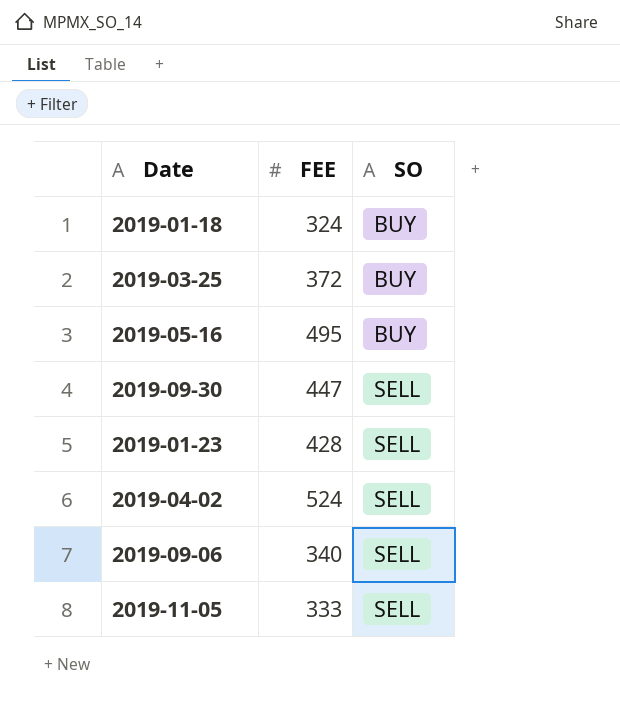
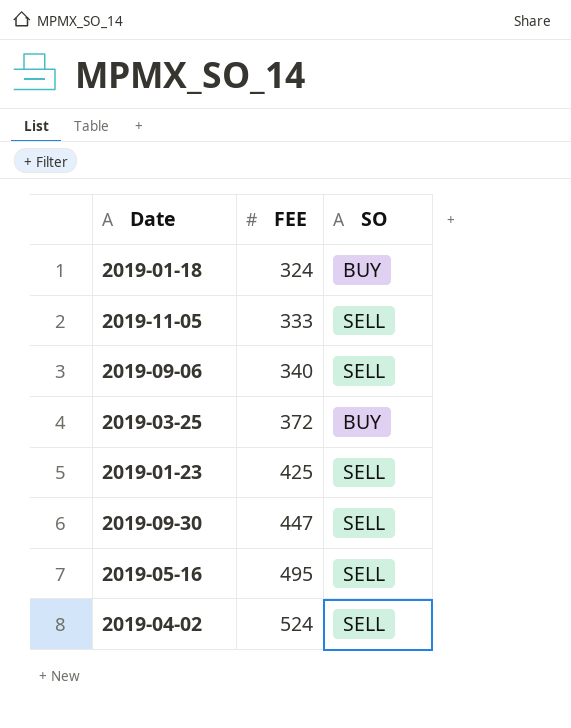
row order: SO ascending -> FEE ascending
2019-01-23 | FEE: 428 -> 425
2019-05-16 | SO: BUY -> SELL

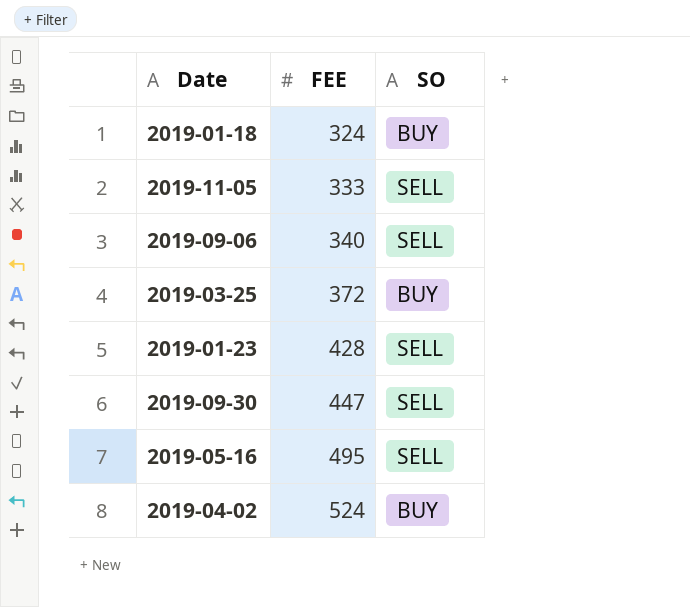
2019-01-23 | FEE: 425 -> 428
2019-04-02 | SO: SELL -> BUY

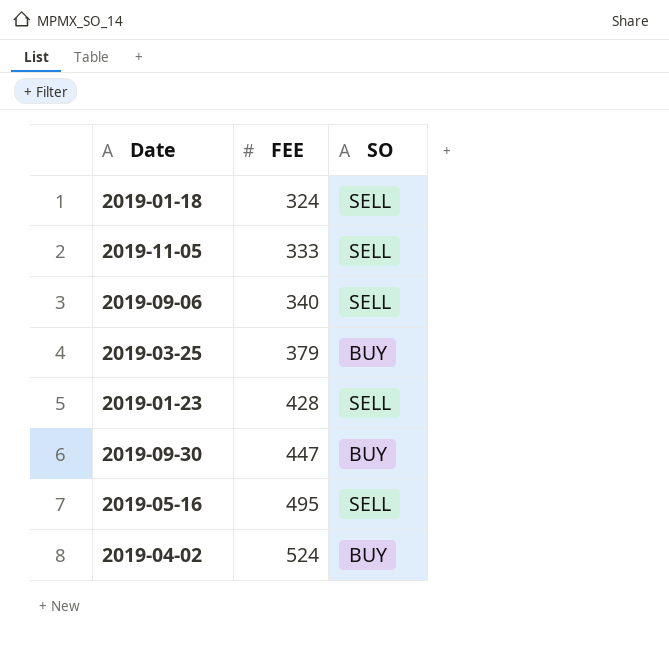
2019-01-18 | SO: BUY -> SELL
2019-03-25 | FEE: 372 -> 379
2019-09-30 | SO: SELL -> BUY

